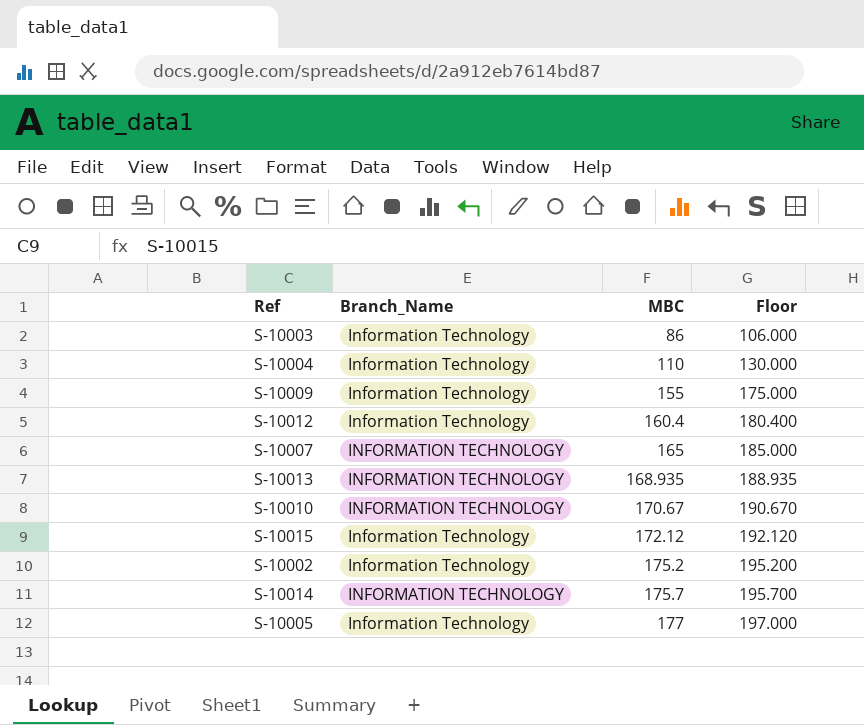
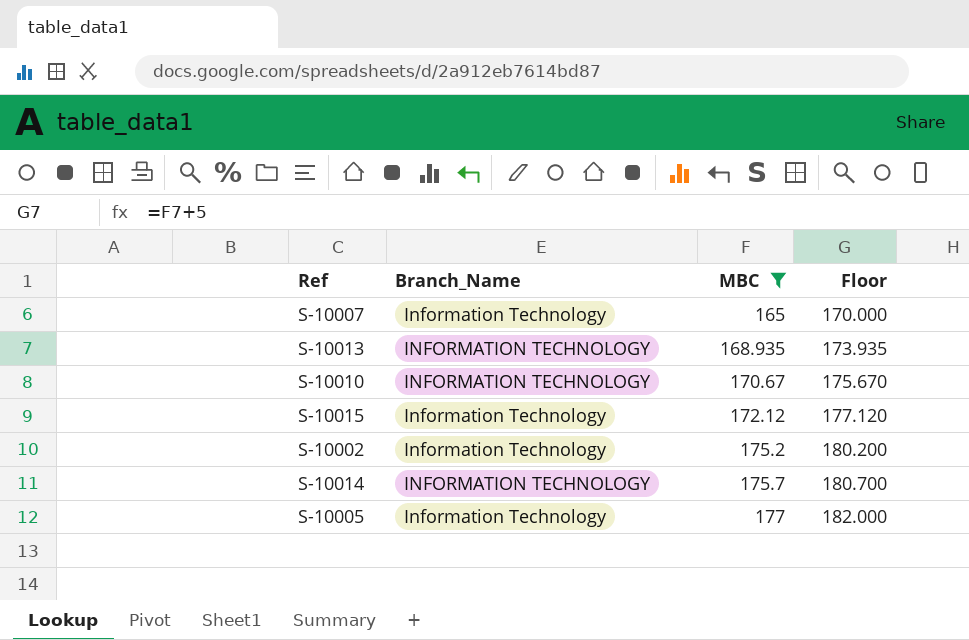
filter: none -> MBC >= 165
column Floor | formula: [MBC] + 20 -> [MBC] + 5
S-10007 | Branch_Name: INFORMATION TECHNOLOGY -> Information Technology

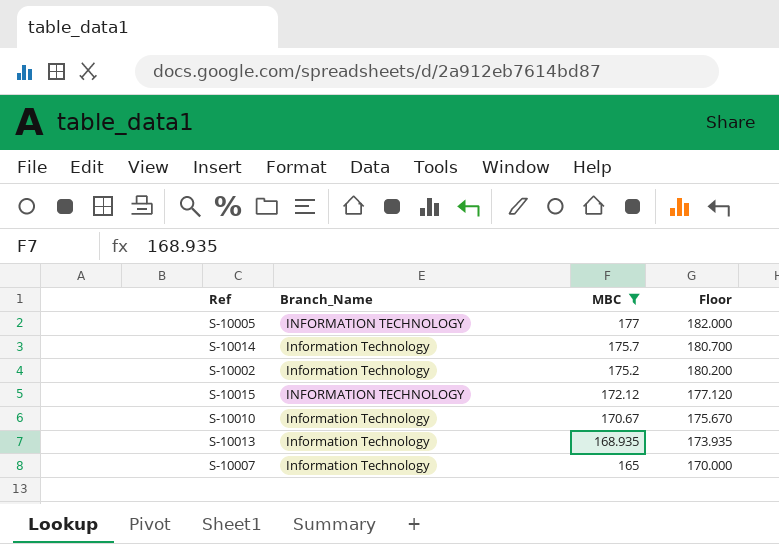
row order: MBC ascending -> MBC descending
S-10005 | Branch_Name: Information Technology -> INFORMATION TECHNOLOGY
S-10014 | Branch_Name: INFORMATION TECHNOLOGY -> Information Technology
S-10015 | Branch_Name: Information Technology -> INFORMATION TECHNOLOGY
S-10010 | Branch_Name: INFORMATION TECHNOLOGY -> Information Technology
S-10013 | Branch_Name: INFORMATION TECHNOLOGY -> Information Technology

